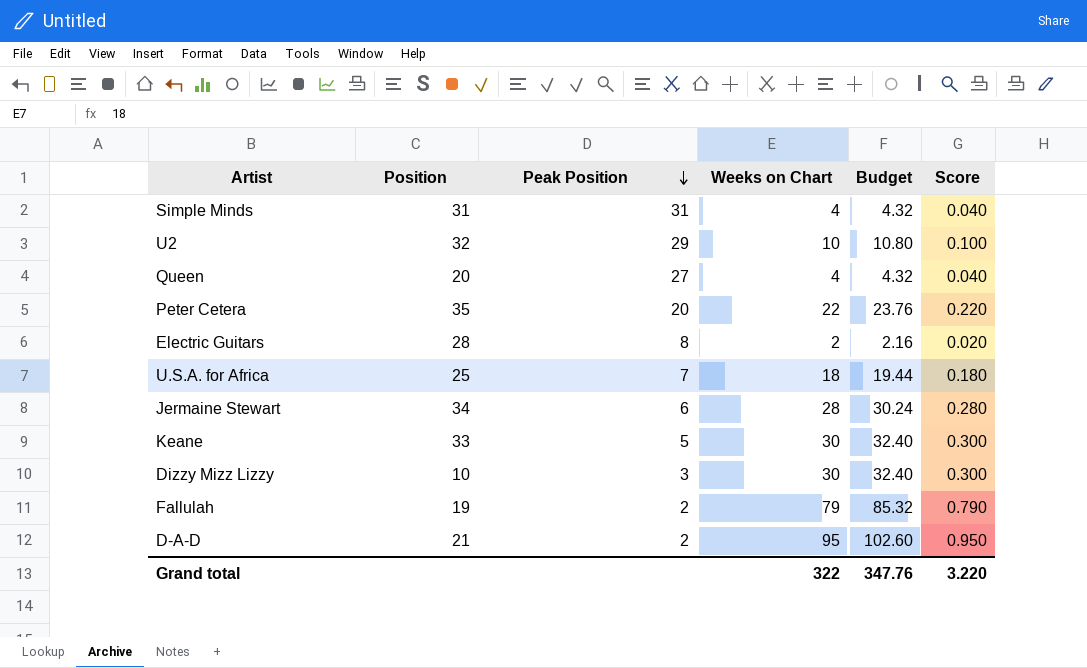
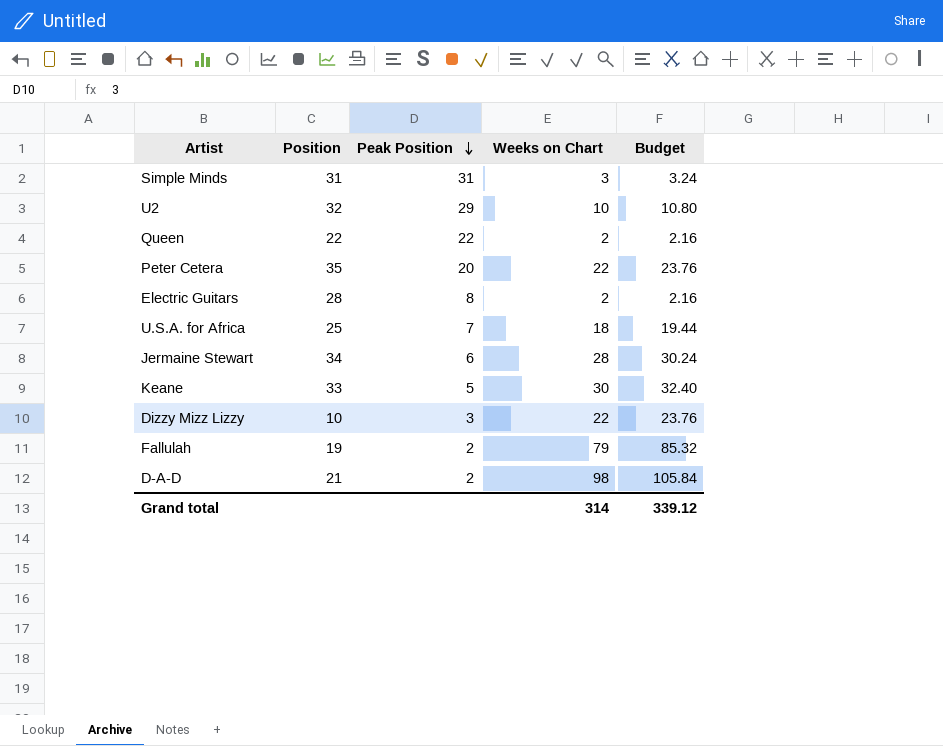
column Score | formula: [Weeks on Chart] * 0.01 -> none
Simple Minds | Weeks on Chart: 4 -> 3
Simple Minds | Budget: 4.32 -> 3.24
Queen | Position: 20 -> 22
Queen | Peak Position: 27 -> 22
Queen | Weeks on Chart: 4 -> 2
Queen | Budget: 4.32 -> 2.16
Dizzy Mizz Lizzy | Weeks on Chart: 30 -> 22
Dizzy Mizz Lizzy | Budget: 32.40 -> 23.76
D-A-D | Weeks on Chart: 95 -> 98
D-A-D | Budget: 102.60 -> 105.84
Grand total | Weeks on Chart: 322 -> 314
Grand total | Budget: 347.76 -> 339.12

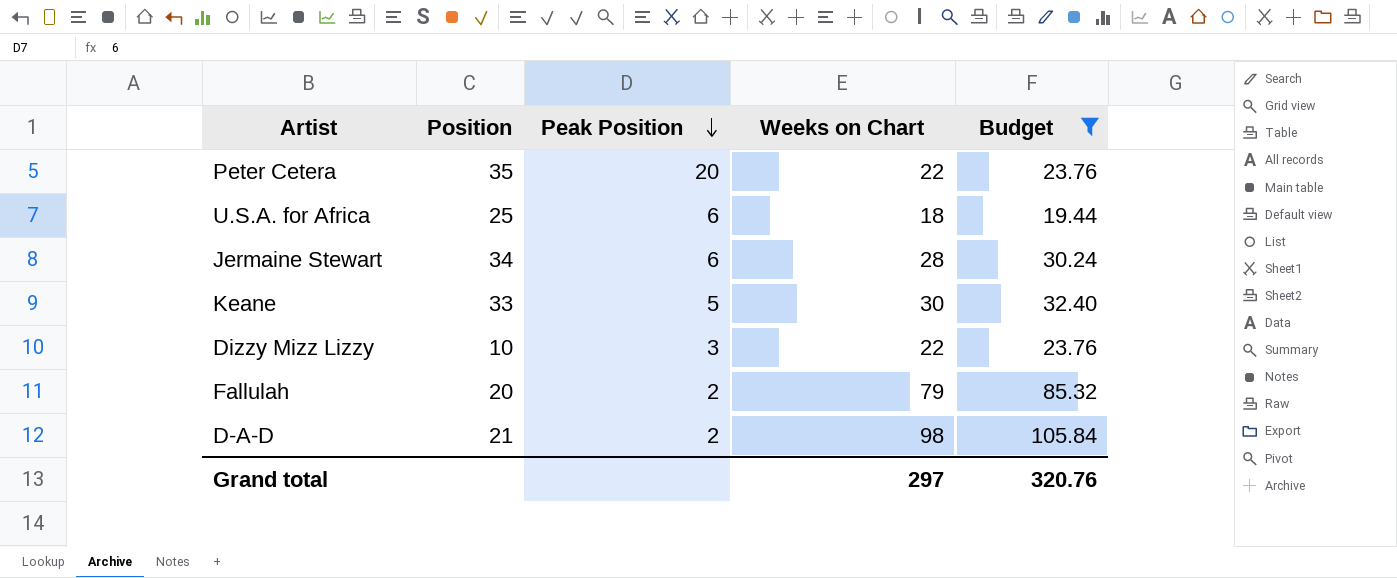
filter: none -> Budget >= 19.44
U.S.A. for Africa | Peak Position: 7 -> 6
Fallulah | Position: 19 -> 20
Grand total | Weeks on Chart: 314 -> 297
Grand total | Budget: 339.12 -> 320.76

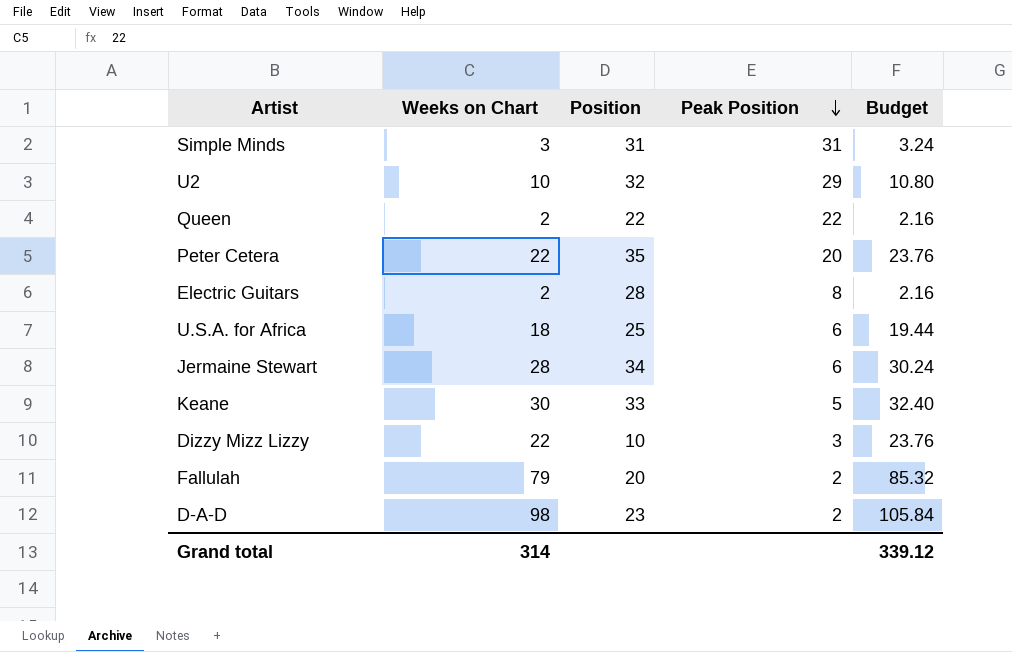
filter: Budget >= 19.44 -> none
column Weeks on Chart | position: 4 -> 2
D-A-D | Position: 21 -> 23
Grand total | Weeks on Chart: 297 -> 314
Grand total | Budget: 320.76 -> 339.12

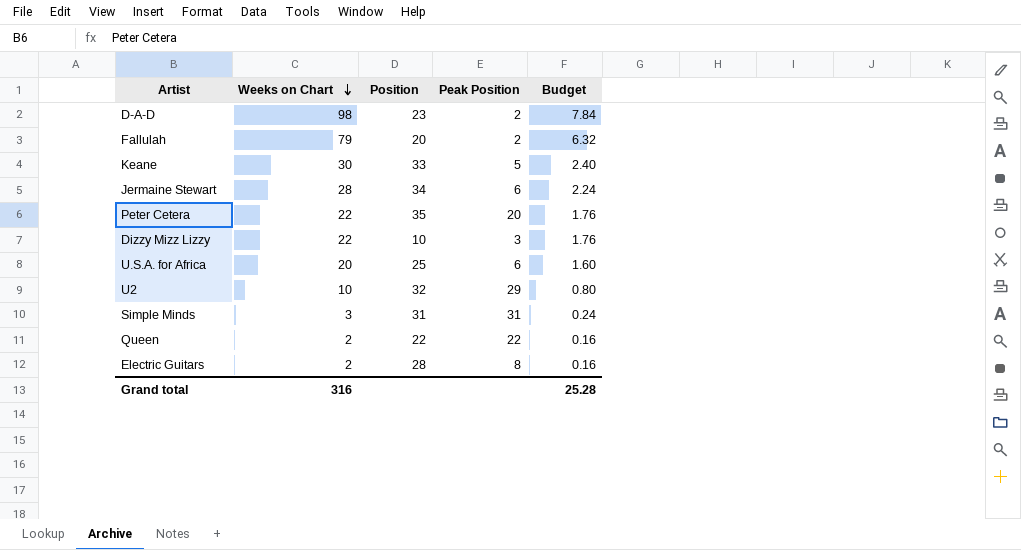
row order: Peak Position descending -> Weeks on Chart descending
column Budget | formula: [Weeks on Chart] * 1.08 -> [Weeks on Chart] * 0.08
U.S.A. for Africa | Weeks on Chart: 18 -> 20
Grand total | Weeks on Chart: 314 -> 316
Grand total | Budget: 339.12 -> 25.28

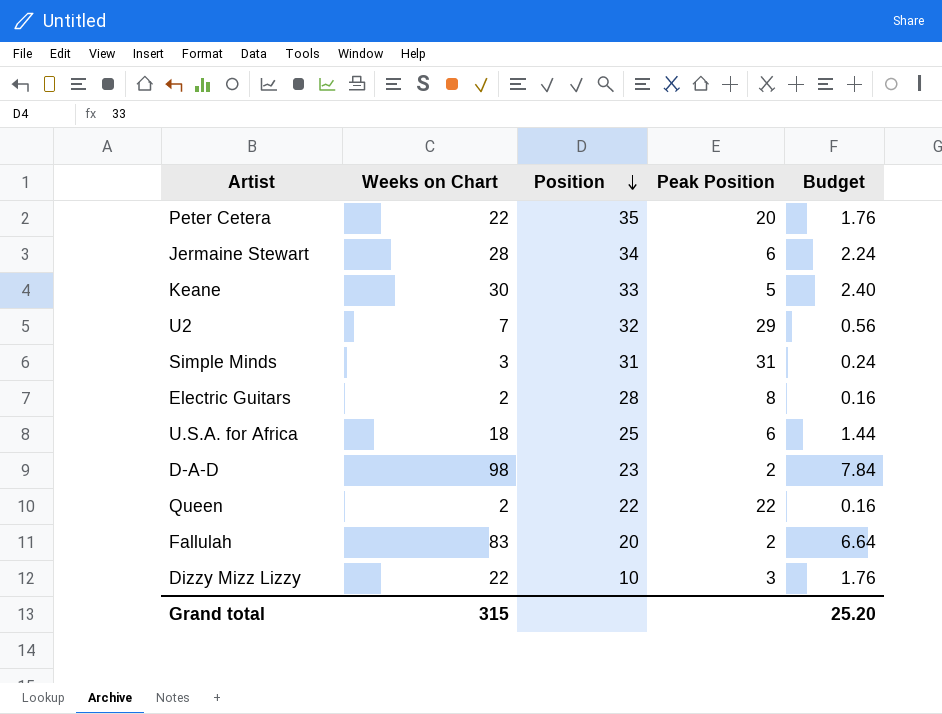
row order: Weeks on Chart descending -> Position descending
U2 | Weeks on Chart: 10 -> 7
U2 | Budget: 0.80 -> 0.56
U.S.A. for Africa | Weeks on Chart: 20 -> 18
U.S.A. for Africa | Budget: 1.60 -> 1.44
Fallulah | Weeks on Chart: 79 -> 83
Fallulah | Budget: 6.32 -> 6.64
Grand total | Weeks on Chart: 316 -> 315
Grand total | Budget: 25.28 -> 25.20

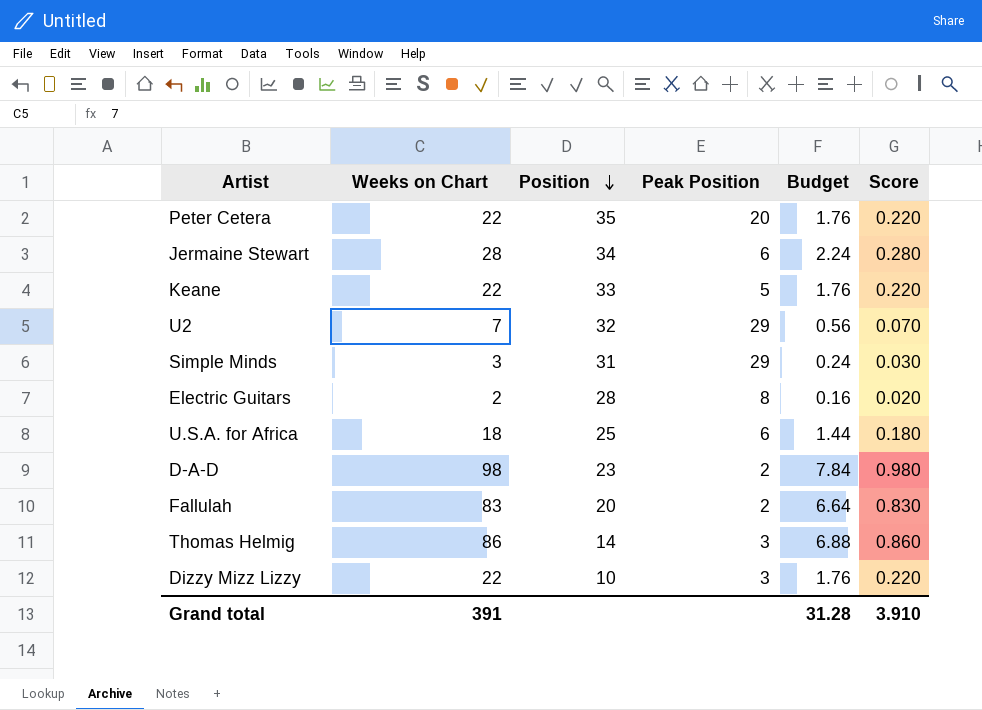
column Score | formula: none -> [Weeks on Chart] * 0.01
row Queen: 2 | 22 | 22 | 0.16 -> none
Keane | Weeks on Chart: 30 -> 22
Keane | Budget: 2.40 -> 1.76
Simple Minds | Peak Position: 31 -> 29
row Thomas Helmig: none -> 86 | 14 | 3 | 6.88 | 0.860
Grand total | Weeks on Chart: 315 -> 391
Grand total | Budget: 25.20 -> 31.28

